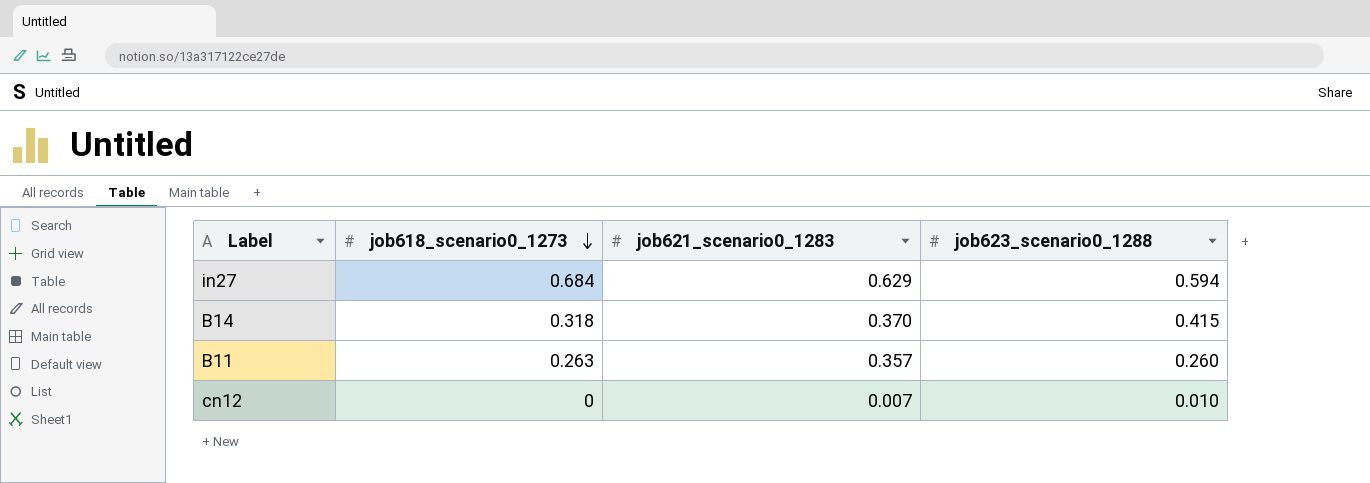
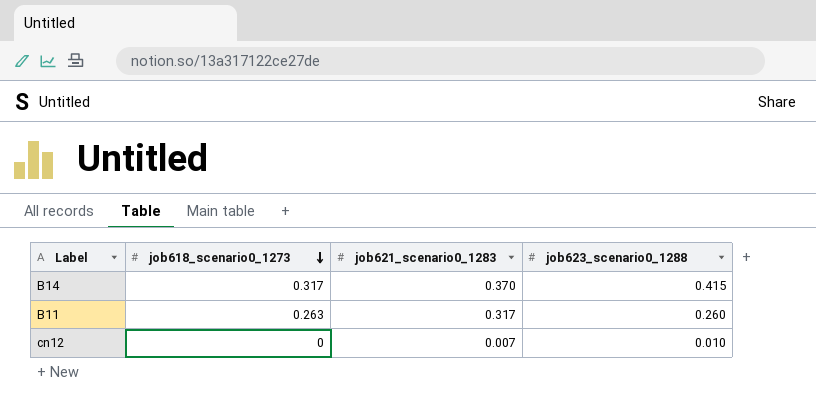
row in27: 0.684 | 0.629 | 0.594 -> none
B14 | job618_scenario0_1273: 0.318 -> 0.317
B11 | job621_scenario0_1283: 0.357 -> 0.317

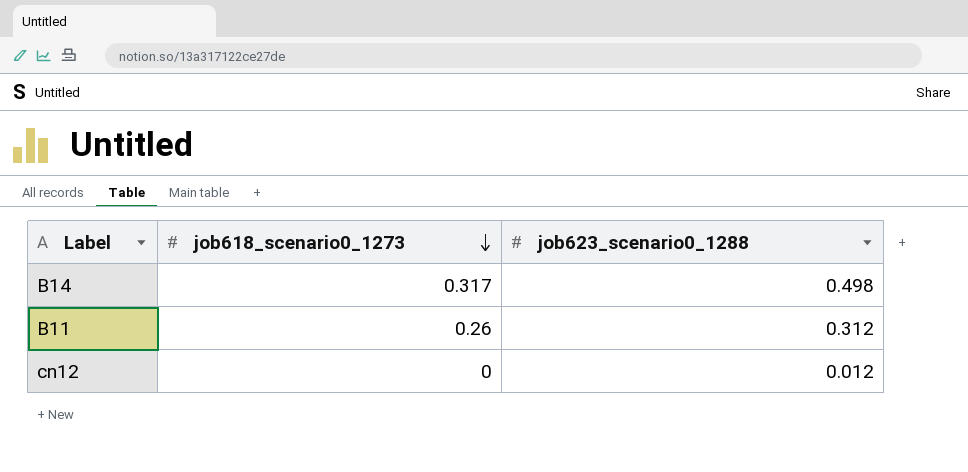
column job621_scenario0_1283 | position: 3 -> none
B14 | job623_scenario0_1288: 0.415 -> 0.498
B11 | job618_scenario0_1273: 0.263 -> 0.26
B11 | job623_scenario0_1288: 0.260 -> 0.312
cn12 | job623_scenario0_1288: 0.010 -> 0.012

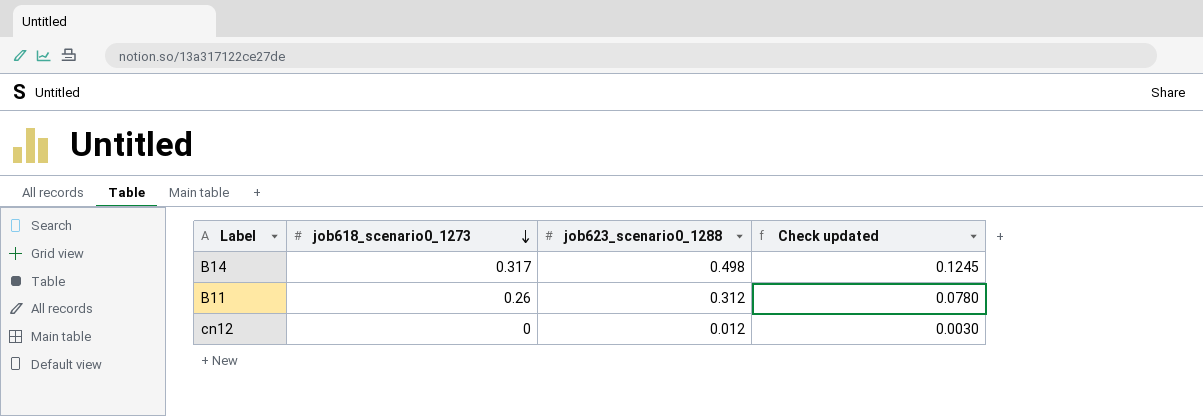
column Check updated | formula: none -> [job623_scenario0_1288] * 0.25

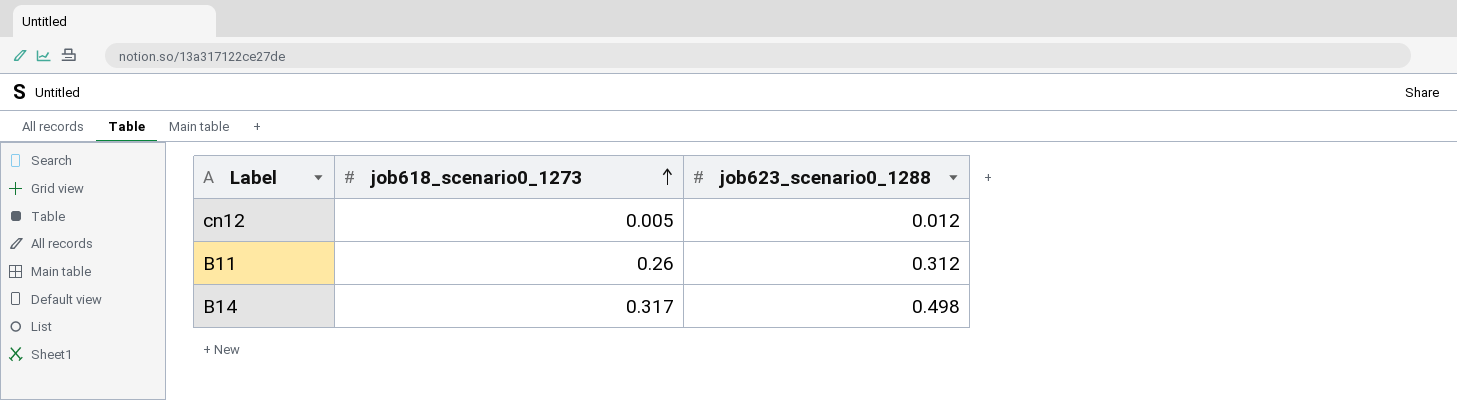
row order: job618_scenario0_1273 descending -> job618_scenario0_1273 ascending
column Check updated | formula: [job623_scenario0_1288] * 0.25 -> none
cn12 | job618_scenario0_1273: 0 -> 0.005

